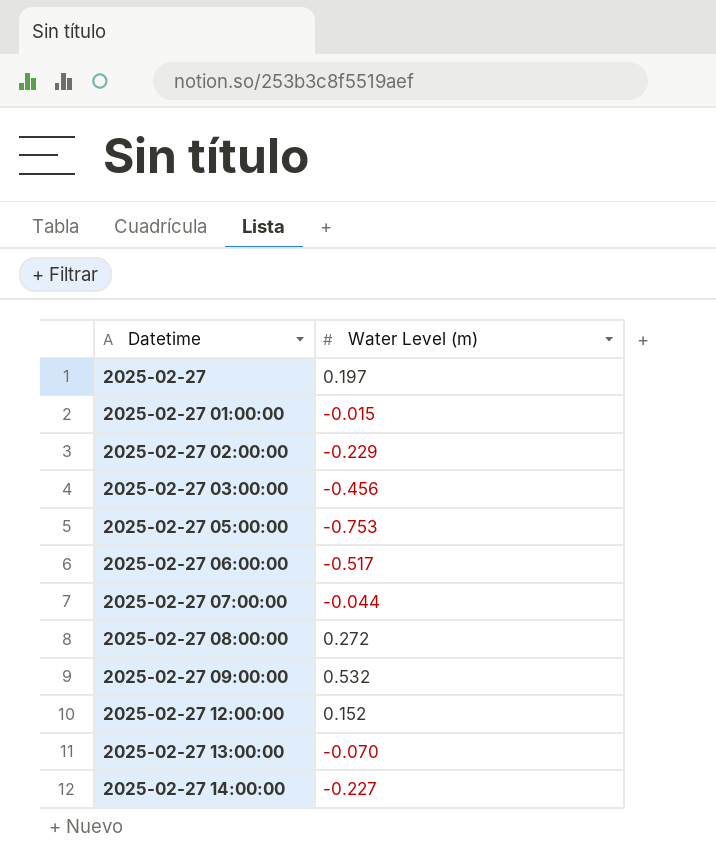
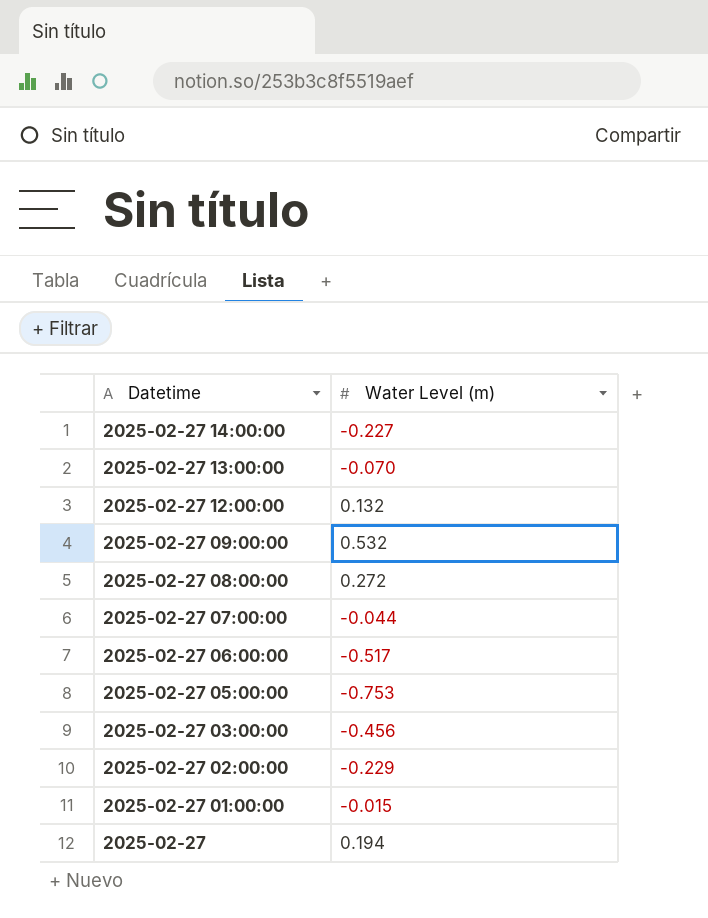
row order: Datetime ascending -> Datetime descending
2025-02-27 12:00:00 | Water Level (m): 0.152 -> 0.132
2025-02-27 | Water Level (m): 0.197 -> 0.194

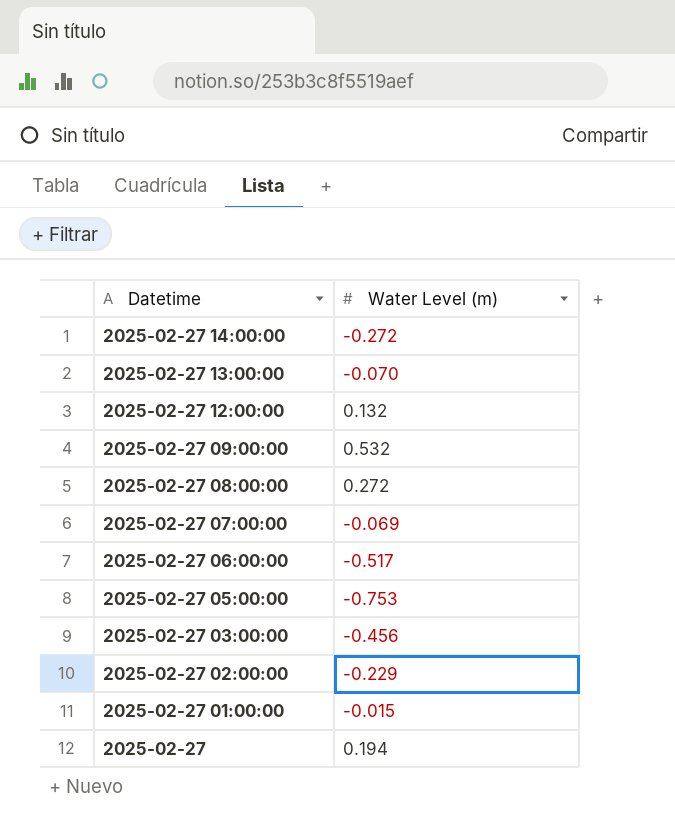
2025-02-27 14:00:00 | Water Level (m): -0.227 -> -0.272
2025-02-27 07:00:00 | Water Level (m): -0.044 -> -0.069

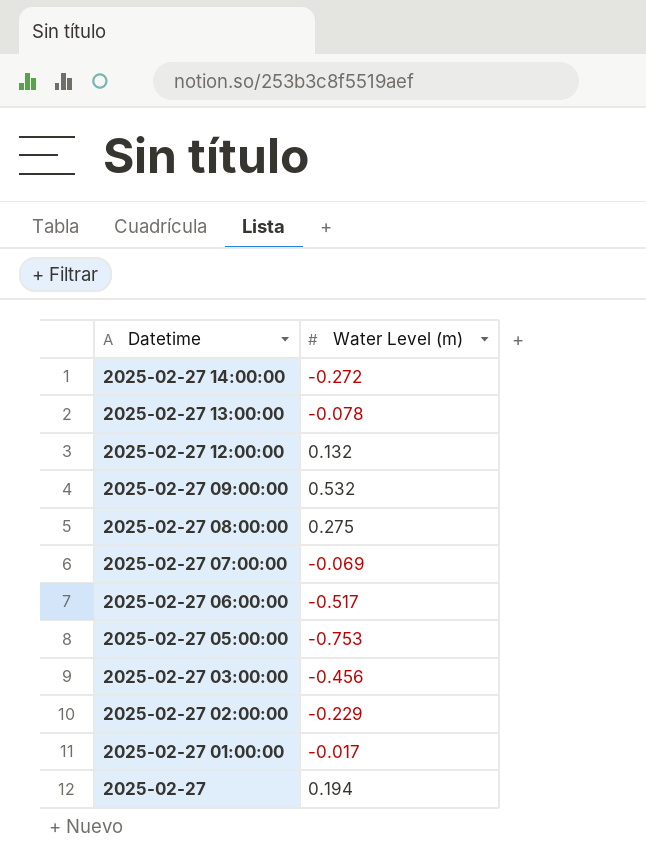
2025-02-27 13:00:00 | Water Level (m): -0.070 -> -0.078
2025-02-27 08:00:00 | Water Level (m): 0.272 -> 0.275
2025-02-27 01:00:00 | Water Level (m): -0.015 -> -0.017

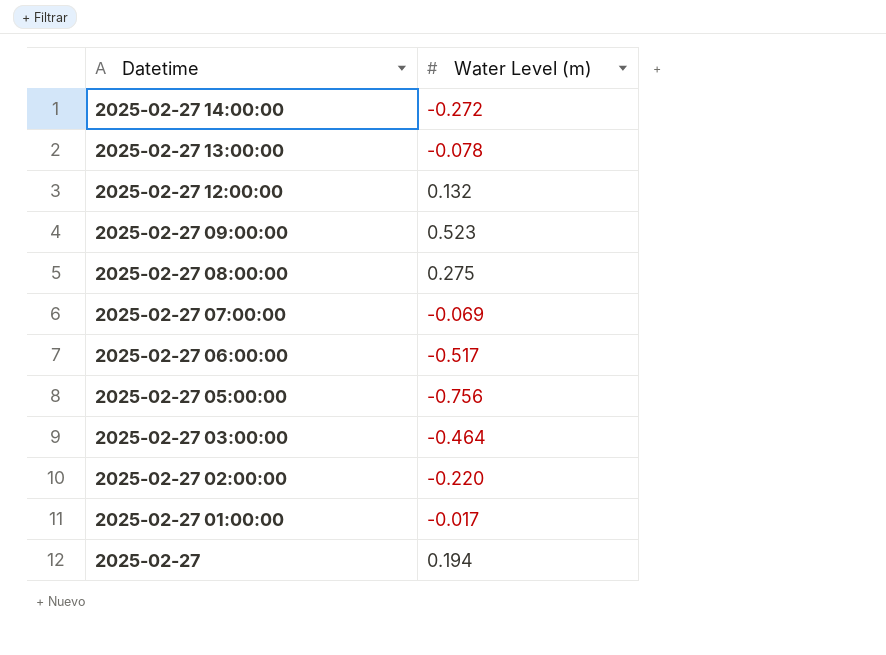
2025-02-27 09:00:00 | Water Level (m): 0.532 -> 0.523
2025-02-27 05:00:00 | Water Level (m): -0.753 -> -0.756
2025-02-27 03:00:00 | Water Level (m): -0.456 -> -0.464
2025-02-27 02:00:00 | Water Level (m): -0.229 -> -0.220

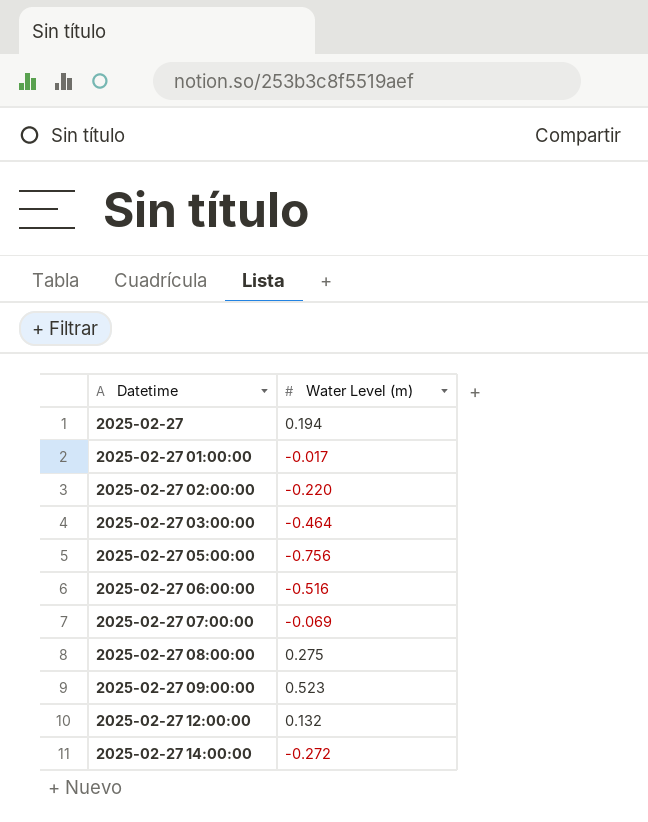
row order: Datetime descending -> Datetime ascending
row 2025-02-27 13:00:00: -0.078 -> none
2025-02-27 06:00:00 | Water Level (m): -0.517 -> -0.516

